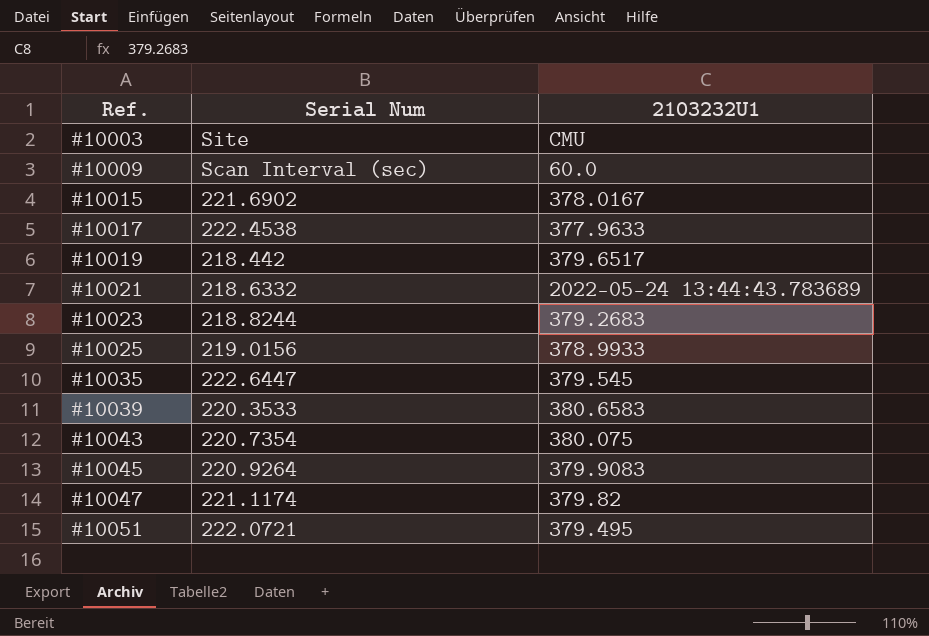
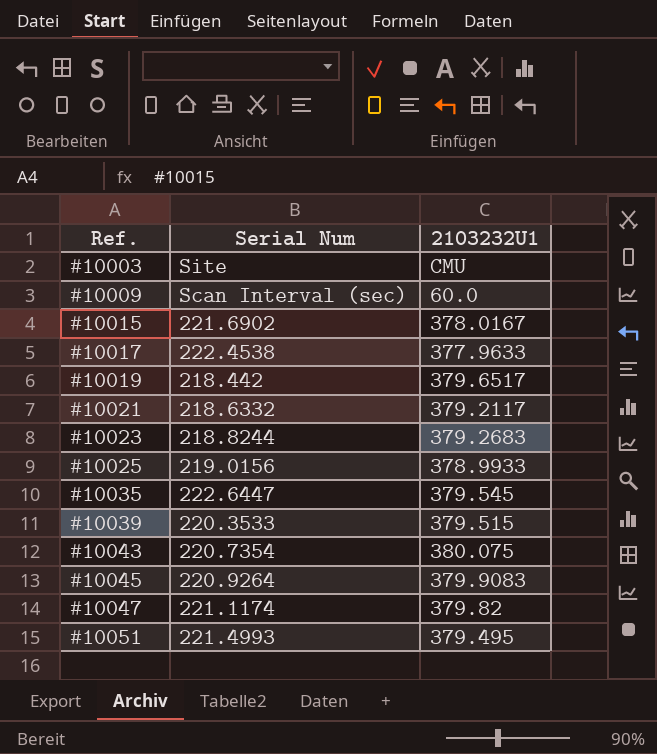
#10021 | 2103232U1: 2022-05-24 13:44:43.783689 -> 379.2117
#10039 | 2103232U1: 380.6583 -> 379.515
#10051 | Serial Num: 222.0721 -> 221.4993

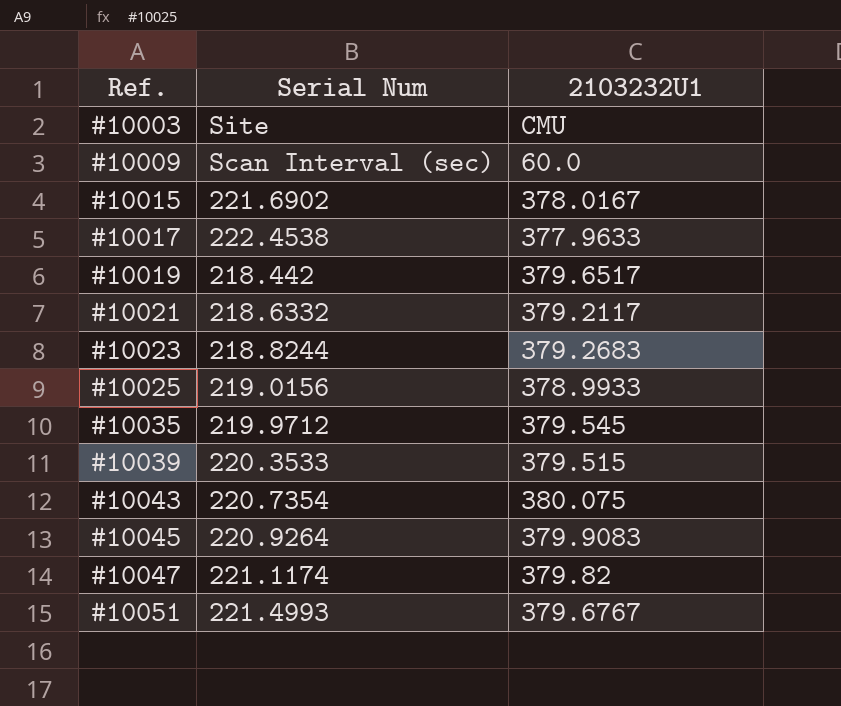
#10035 | Serial Num: 222.6447 -> 219.9712
#10051 | 2103232U1: 379.495 -> 379.6767

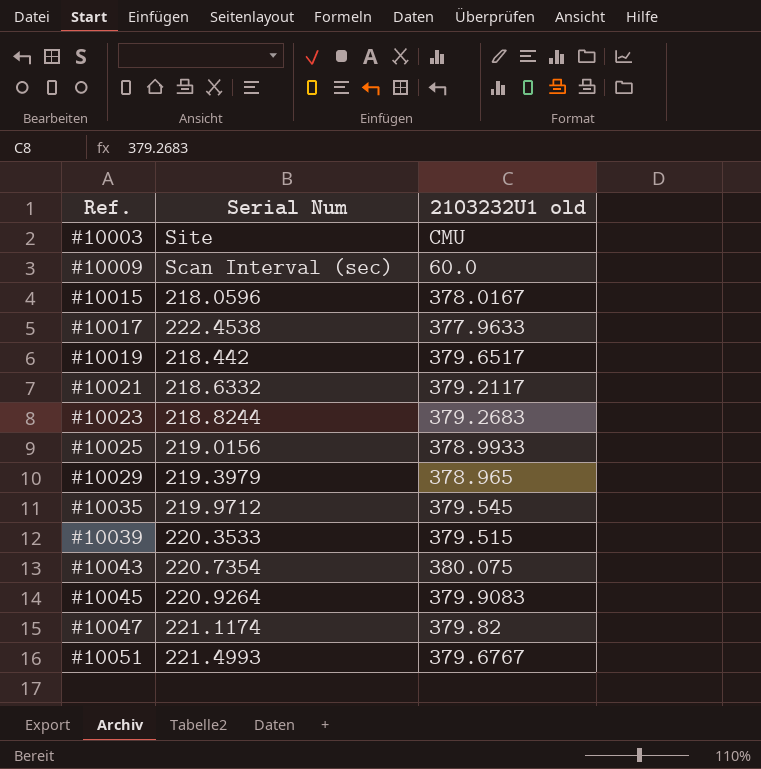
column name: 2103232U1 -> 2103232U1 old
#10015 | Serial Num: 221.6902 -> 218.0596
row #10029: none -> 219.3979 | 378.965

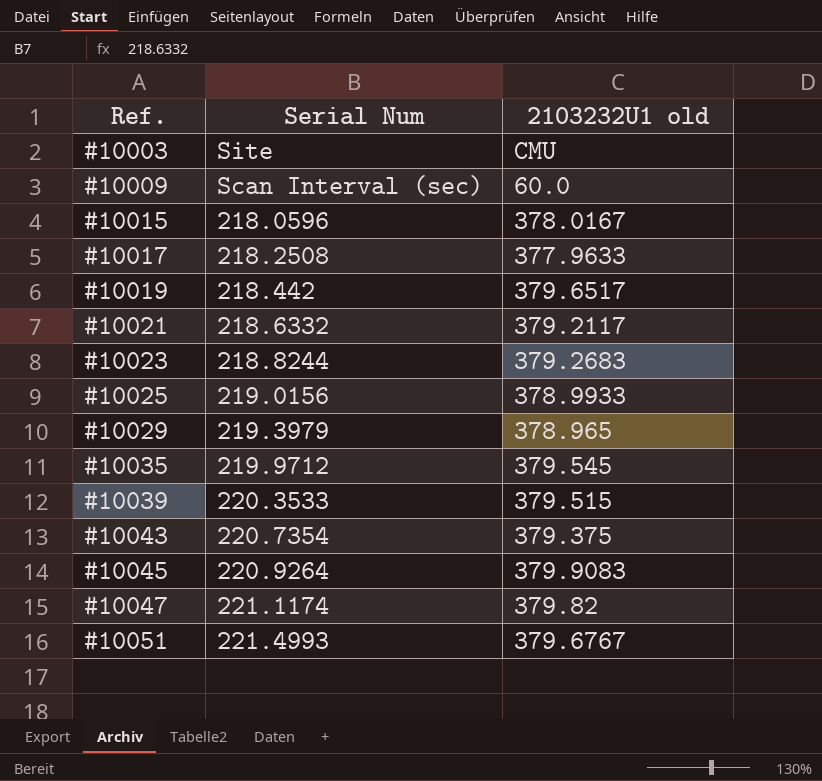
#10017 | Serial Num: 222.4538 -> 218.2508
#10043 | 2103232U1 old: 380.075 -> 379.375

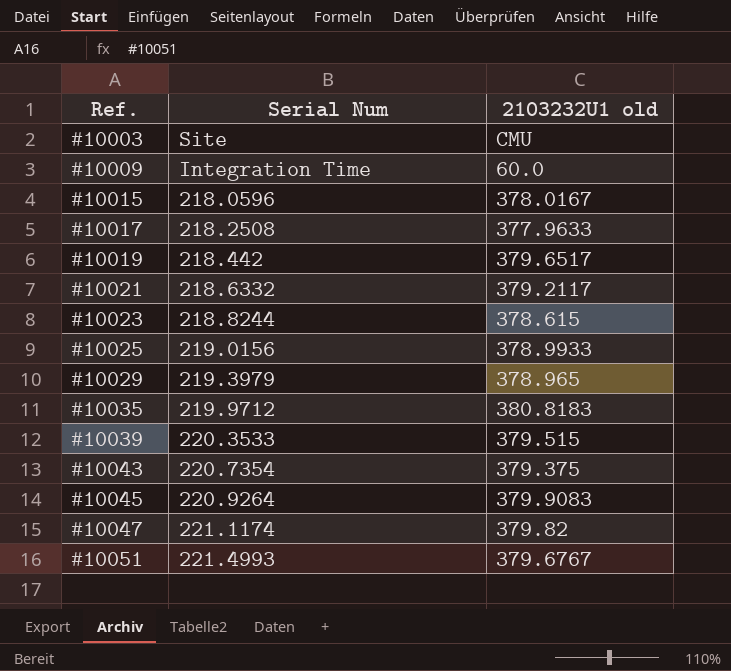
#10009 | Serial Num: Scan Interval (sec) -> Integration Time
#10023 | 2103232U1 old: 379.2683 -> 378.615
#10035 | 2103232U1 old: 379.545 -> 380.8183

